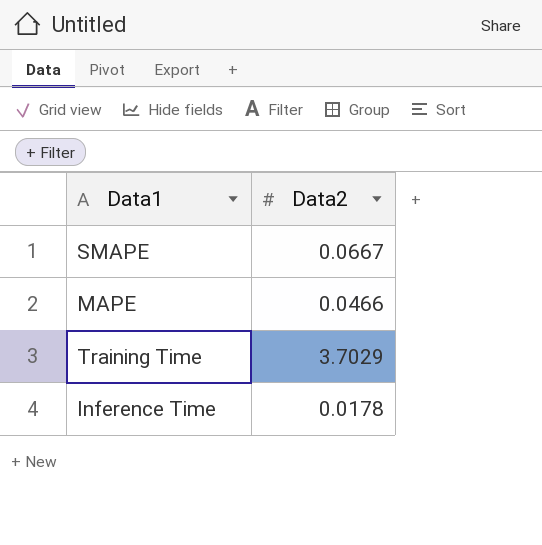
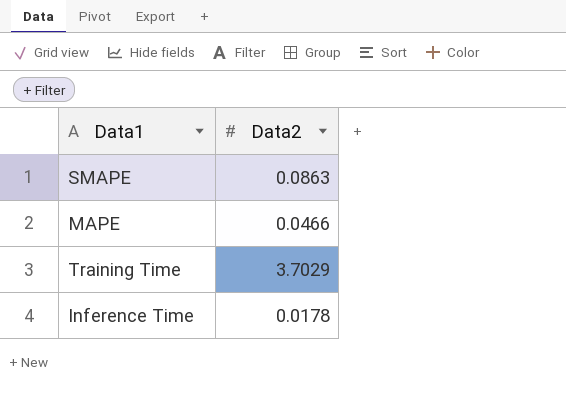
SMAPE | Data2: 0.0667 -> 0.0863

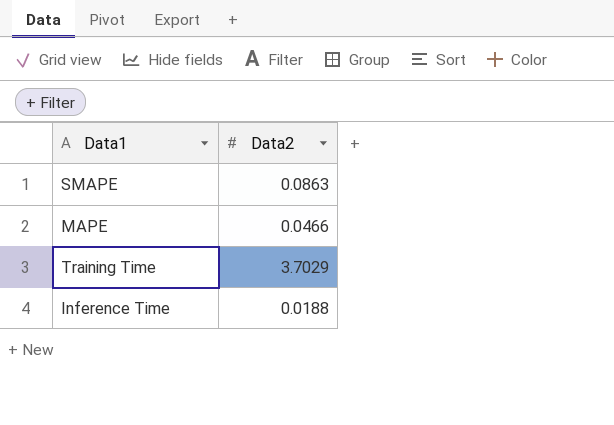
Inference Time | Data2: 0.0178 -> 0.0188

